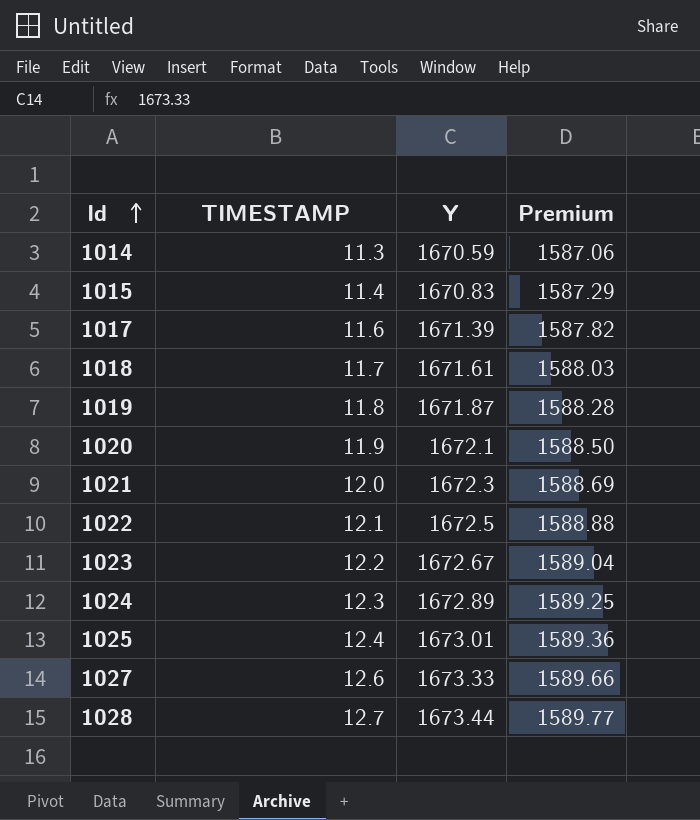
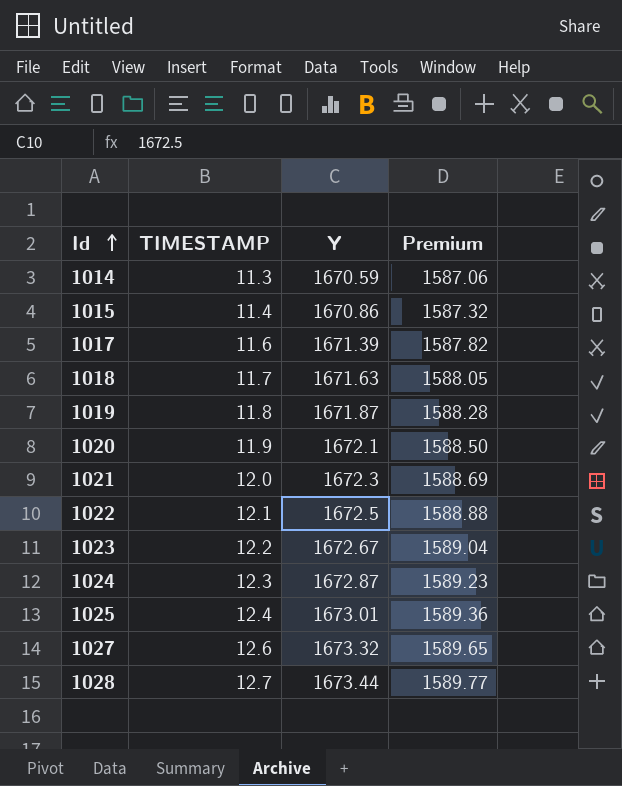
1015 | Y: 1670.83 -> 1670.86
1015 | Premium: 1587.29 -> 1587.32
1018 | Y: 1671.61 -> 1671.63
1018 | Premium: 1588.03 -> 1588.05
1024 | Y: 1672.89 -> 1672.87
1024 | Premium: 1589.25 -> 1589.23
1027 | Y: 1673.33 -> 1673.32
1027 | Premium: 1589.66 -> 1589.65

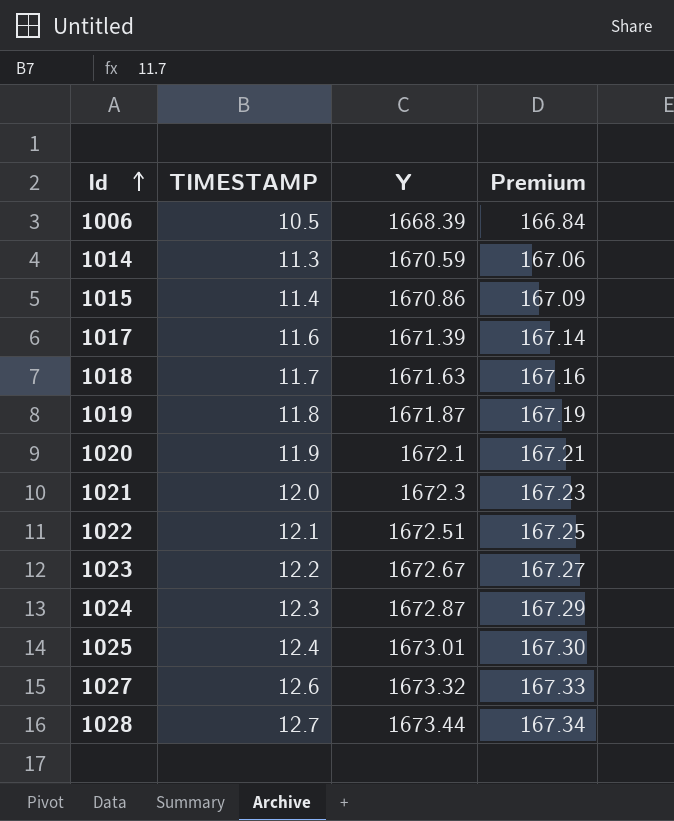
column Premium | formula: [Y] * 0.95 -> [Y] * 0.1
row 1006: none -> 10.5 | 1668.39 | 166.84
1022 | Y: 1672.5 -> 1672.51

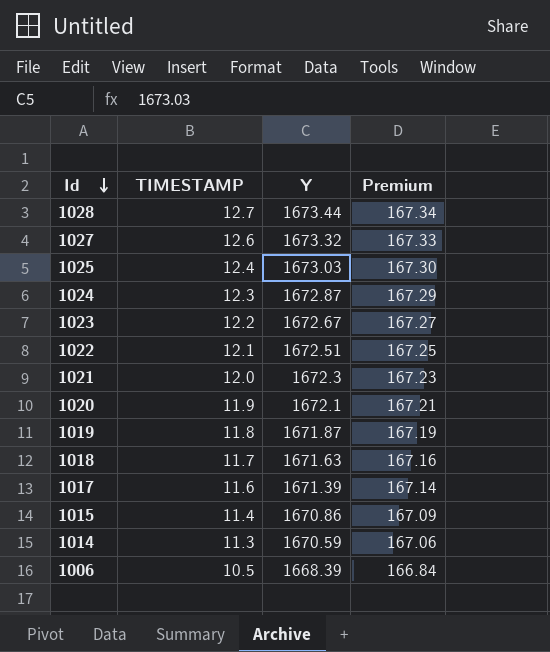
row order: Id ascending -> Id descending
1025 | Y: 1673.01 -> 1673.03

